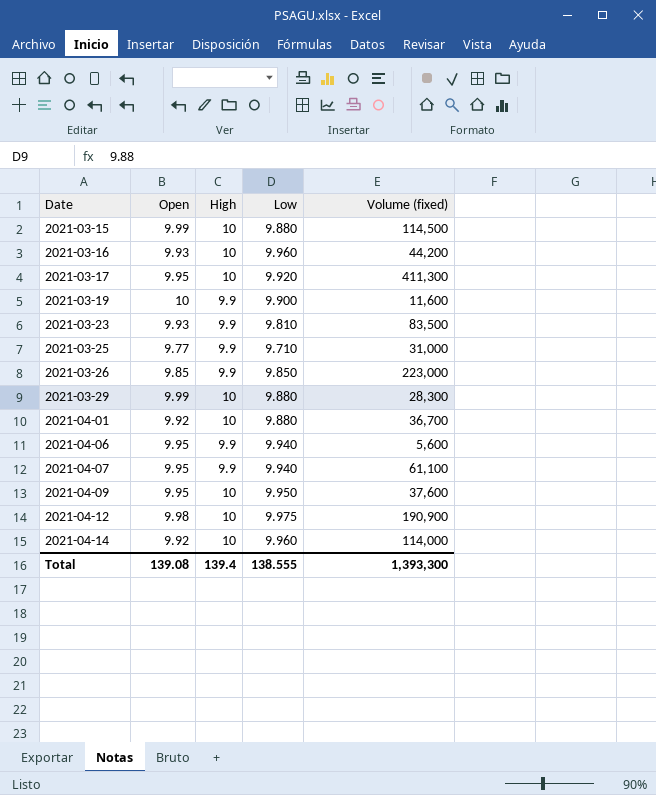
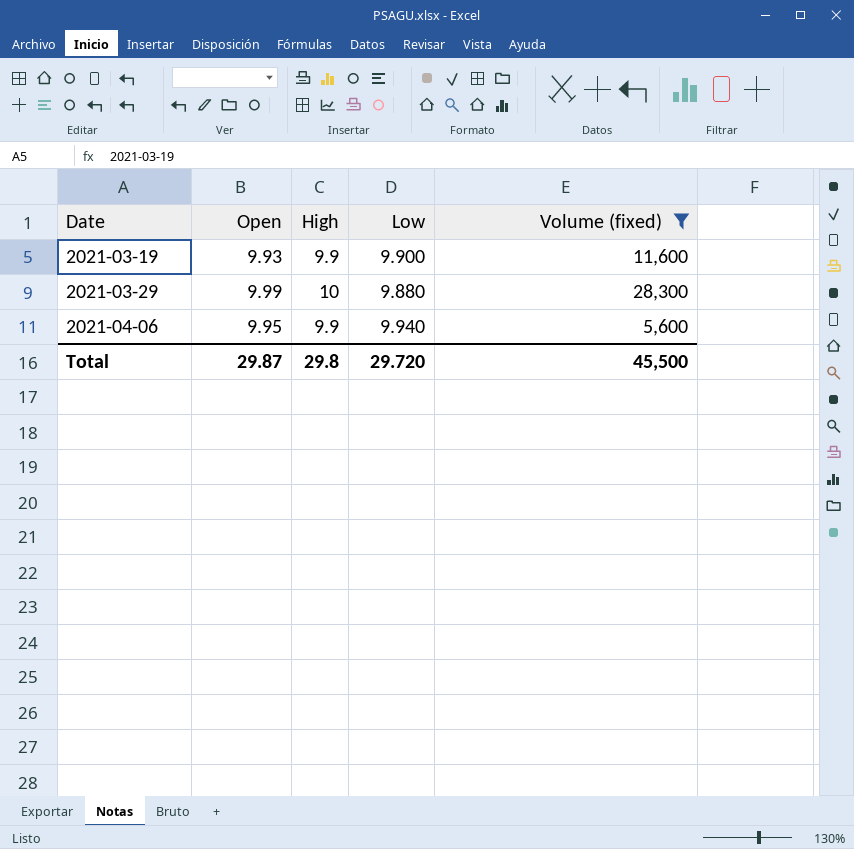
filter: none -> Volume (fixed) <= 28,300
2021-03-19 | Open: 10 -> 9.93
Total | Open: 139.08 -> 29.87
Total | High: 139.4 -> 29.8
Total | Low: 138.555 -> 29.720
Total | Volume (fixed): 1,393,300 -> 45,500

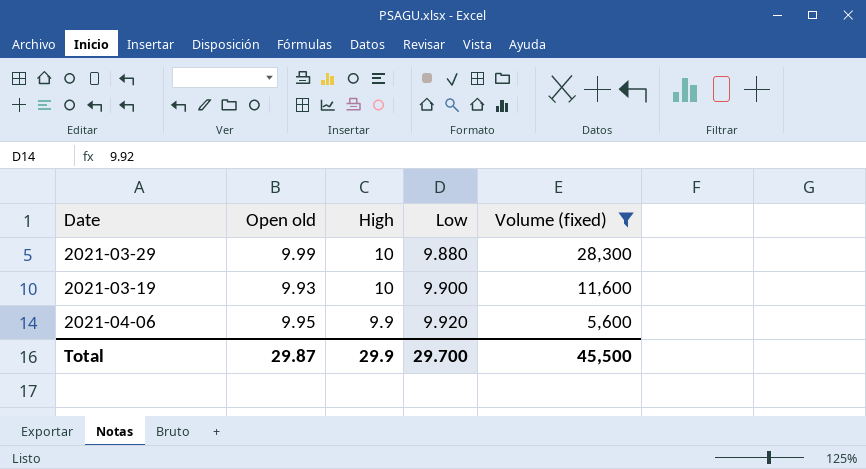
row order: Date ascending -> High descending
column name: Open -> Open old
2021-03-19 | High: 9.9 -> 10
2021-04-06 | Low: 9.940 -> 9.920
Total | High: 29.8 -> 29.9
Total | Low: 29.720 -> 29.700

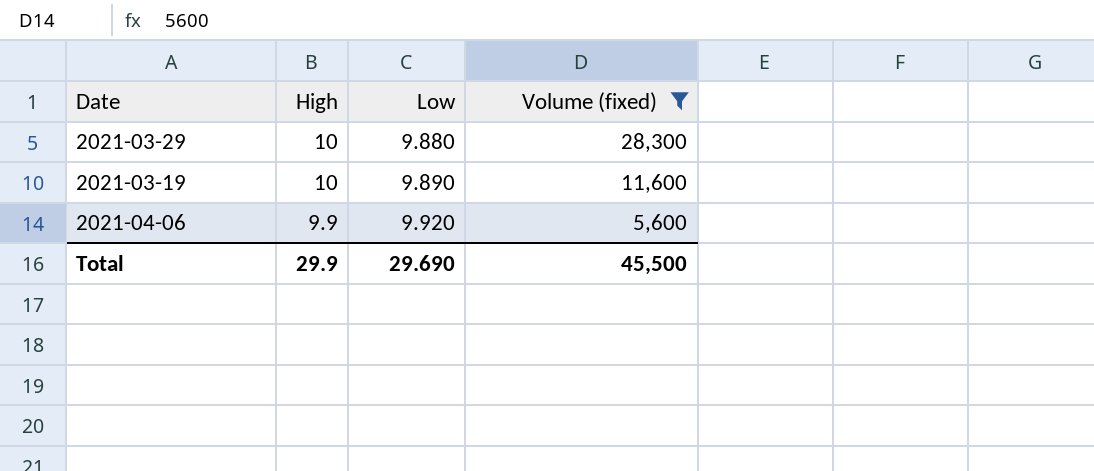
column Open old | position: 2 -> none
2021-03-19 | Low: 9.900 -> 9.890
Total | Low: 29.700 -> 29.690

